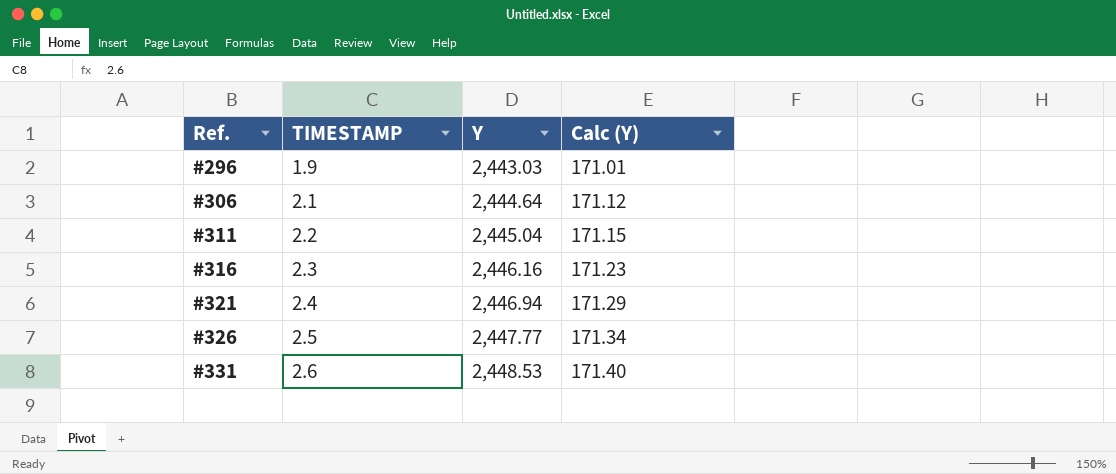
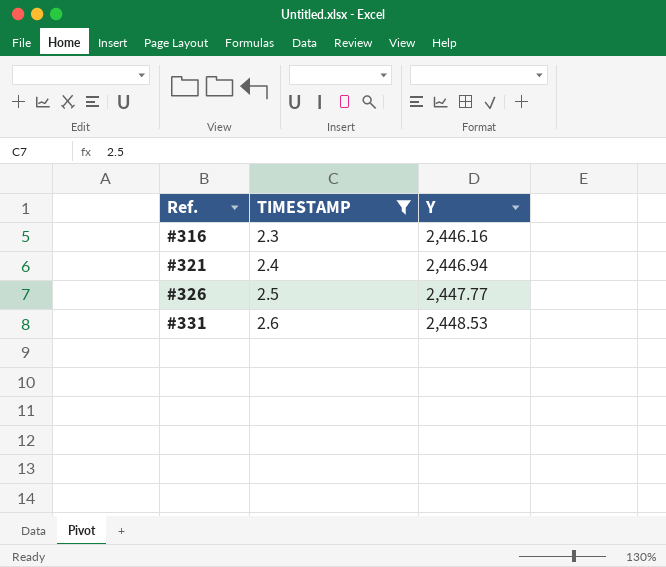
filter: none -> TIMESTAMP >= 2.3
column Calc (Y) | formula: [Y] * 0.07 -> none

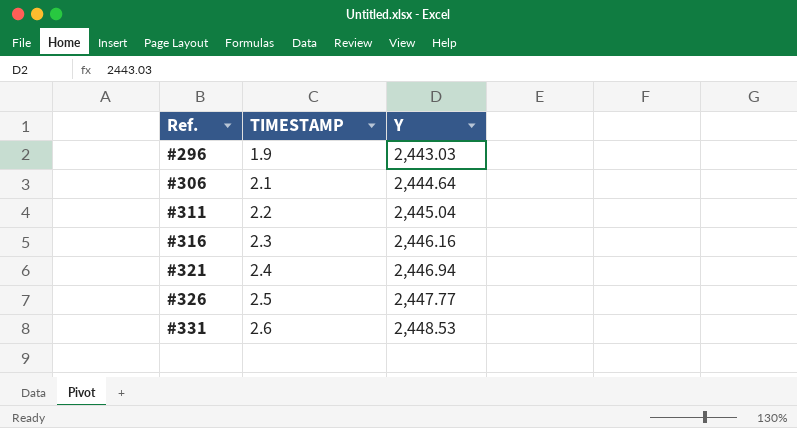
filter: TIMESTAMP >= 2.3 -> none

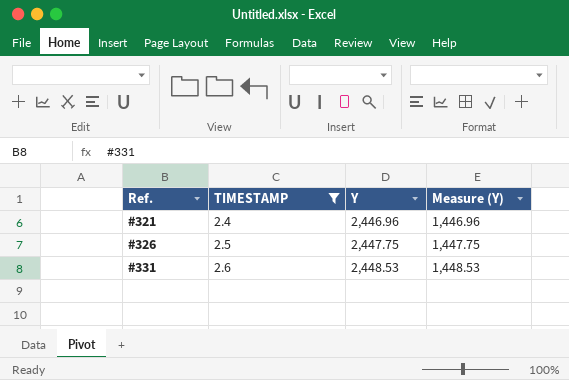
filter: none -> TIMESTAMP >= 2.4
column Measure (Y) | formula: none -> [Y] - 1000
#321 | Y: 2,446.94 -> 2,446.96
#326 | Y: 2,447.77 -> 2,447.75

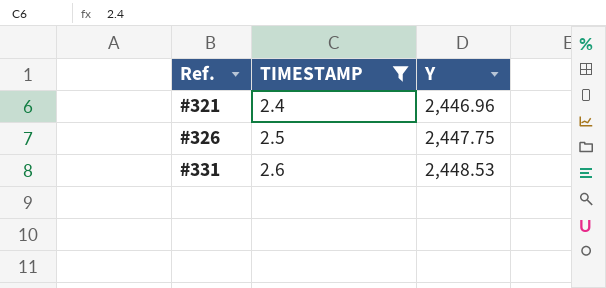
column Measure (Y) | formula: [Y] - 1000 -> none

